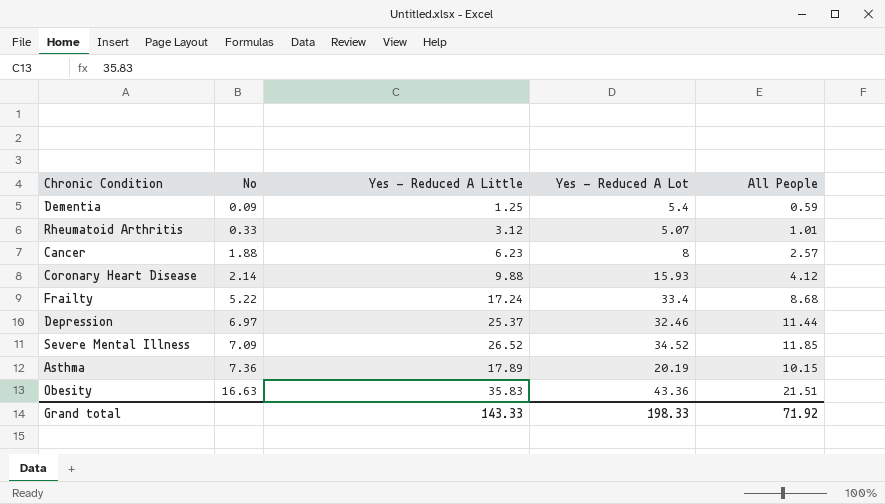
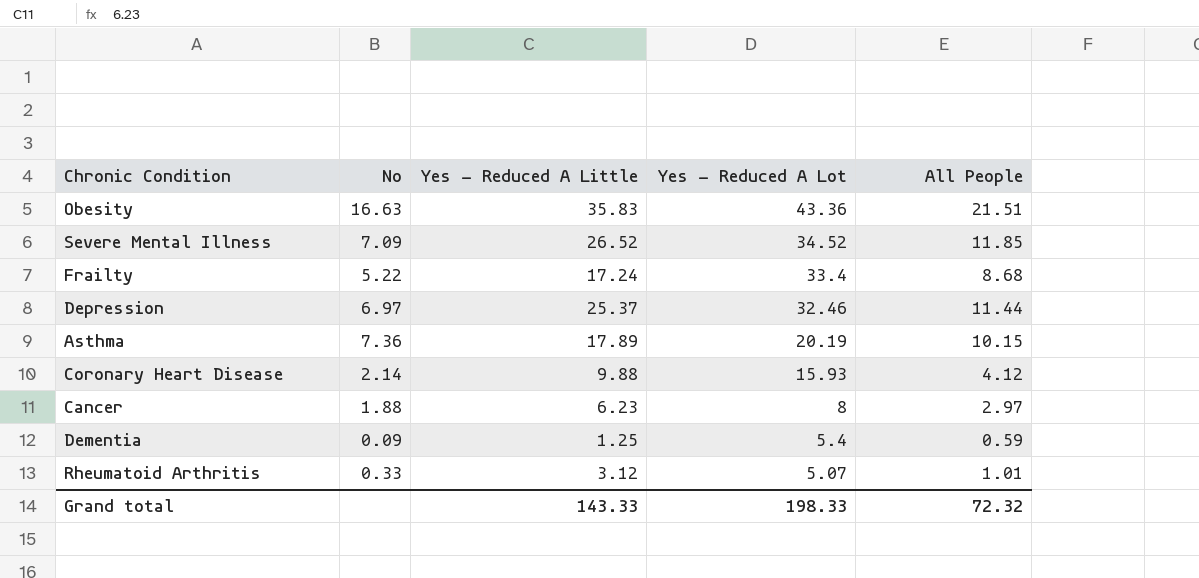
row order: No ascending -> Yes - Reduced A Lot descending
Cancer | All People: 2.57 -> 2.97
Grand total | All People: 71.92 -> 72.32

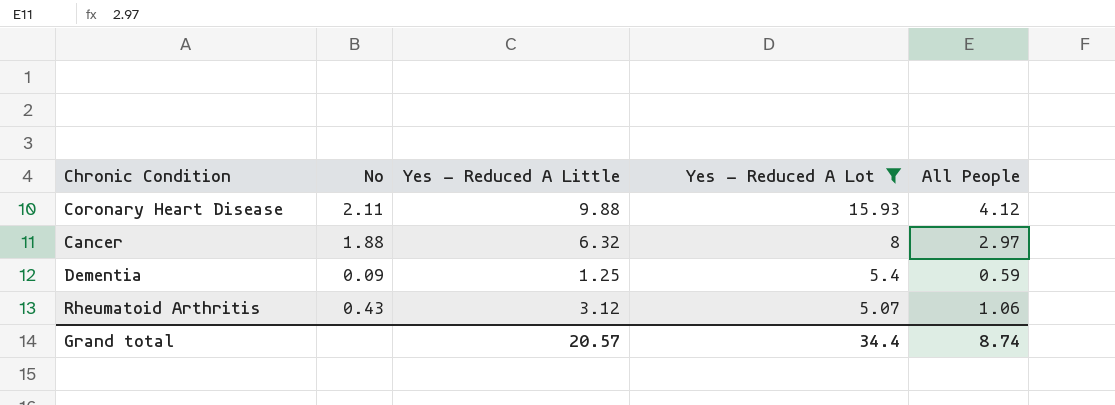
filter: none -> Yes - Reduced A Lot <= 15.93
Coronary Heart Disease | No: 2.14 -> 2.11
Cancer | Yes - Reduced A Little: 6.23 -> 6.32
Rheumatoid Arthritis | No: 0.33 -> 0.43
Rheumatoid Arthritis | All People: 1.01 -> 1.06
Grand total | Yes - Reduced A Little: 143.33 -> 20.57
Grand total | Yes - Reduced A Lot: 198.33 -> 34.4
Grand total | All People: 72.32 -> 8.74

